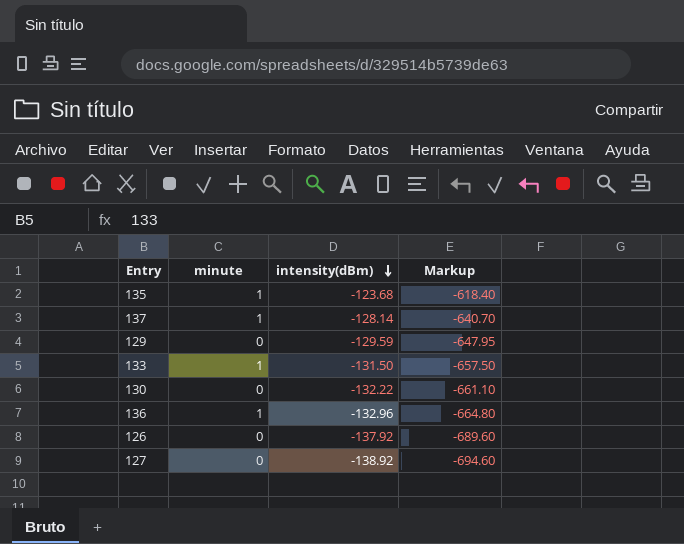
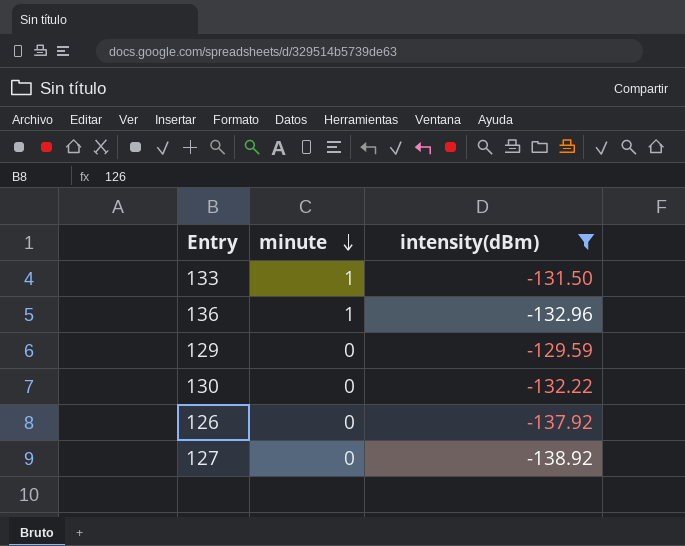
filter: none -> intensity(dBm) <= -129.59
row order: intensity(dBm) descending -> minute descending
column Markup | formula: [intensity(dBm)] * 5 -> none

